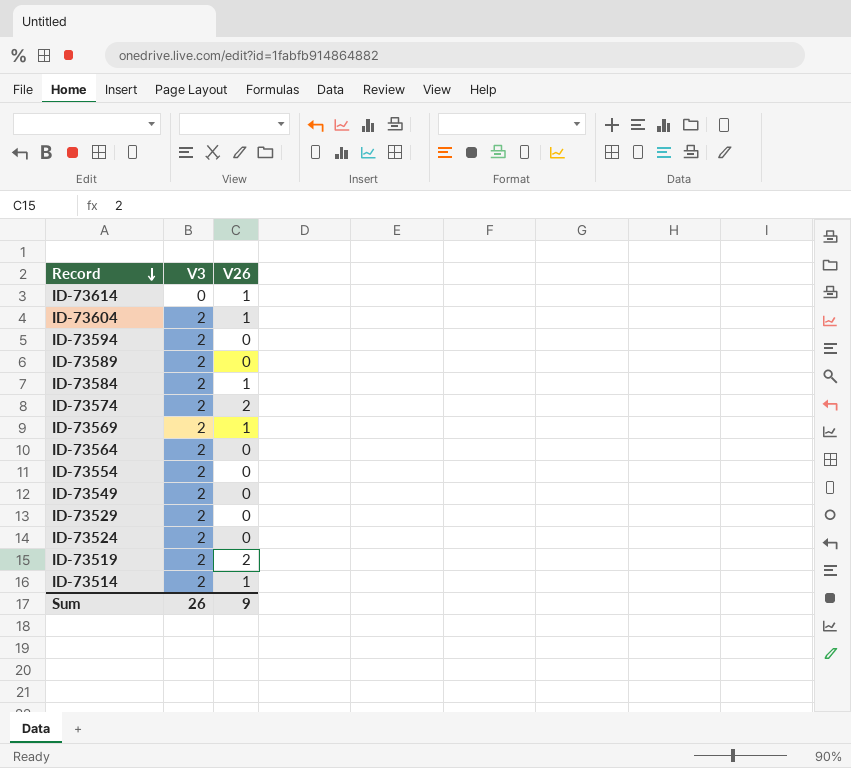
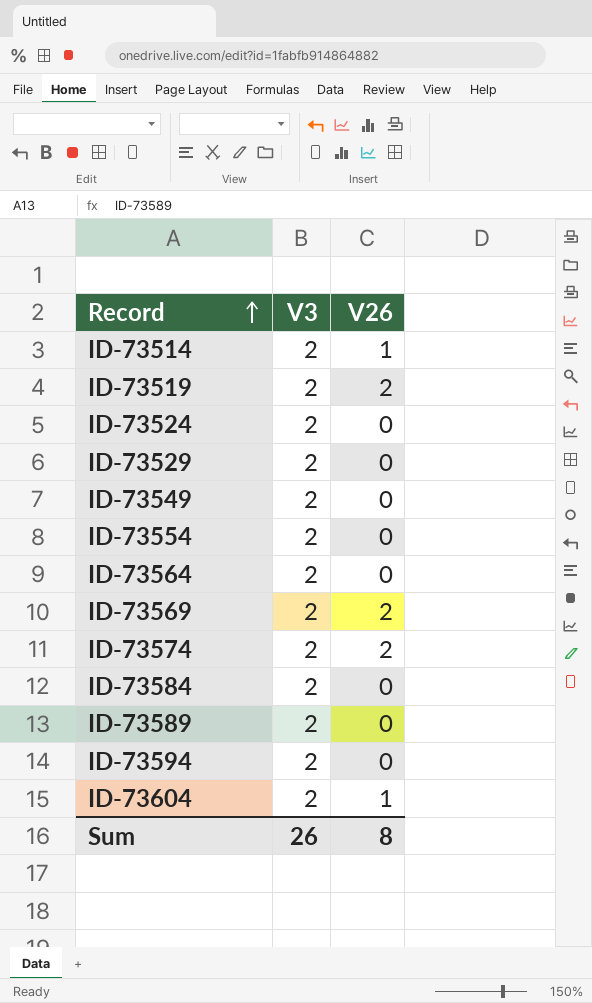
row order: Record descending -> Record ascending
row ID-73614: 0 | 1 -> none
ID-73569 | V26: 1 -> 2
ID-73584 | V26: 1 -> 0
Sum | V26: 9 -> 8

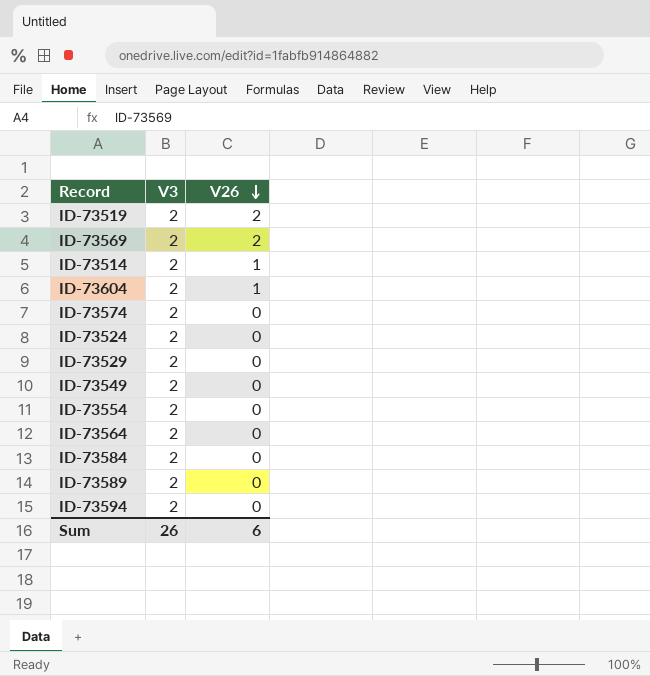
row order: Record ascending -> V26 descending
ID-73574 | V26: 2 -> 0
Sum | V26: 8 -> 6

